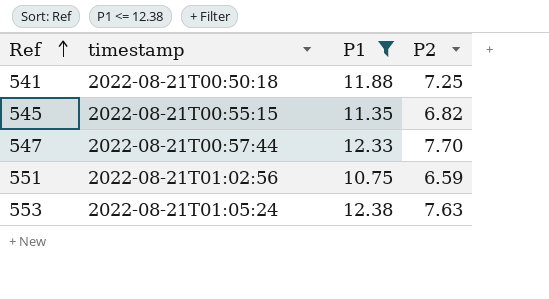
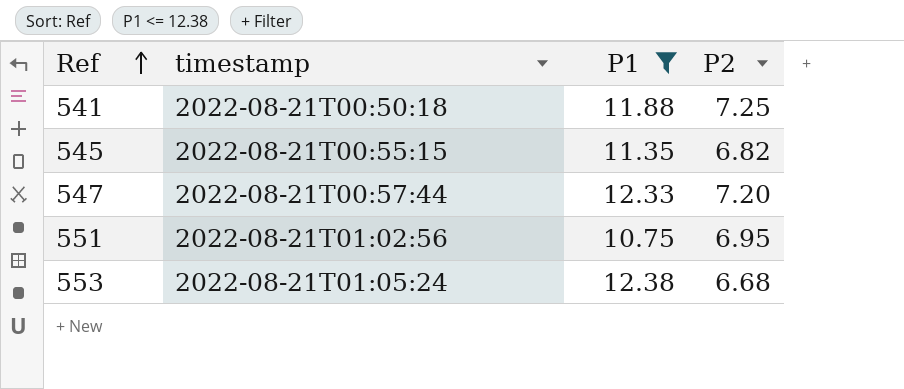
547 | P2: 7.70 -> 7.20
551 | P2: 6.59 -> 6.95
553 | P2: 7.63 -> 6.68

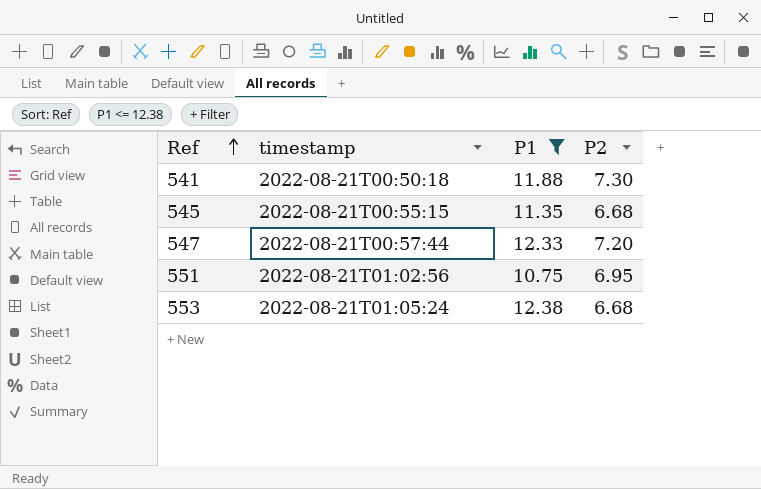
541 | P2: 7.25 -> 7.30
545 | P2: 6.82 -> 6.68

